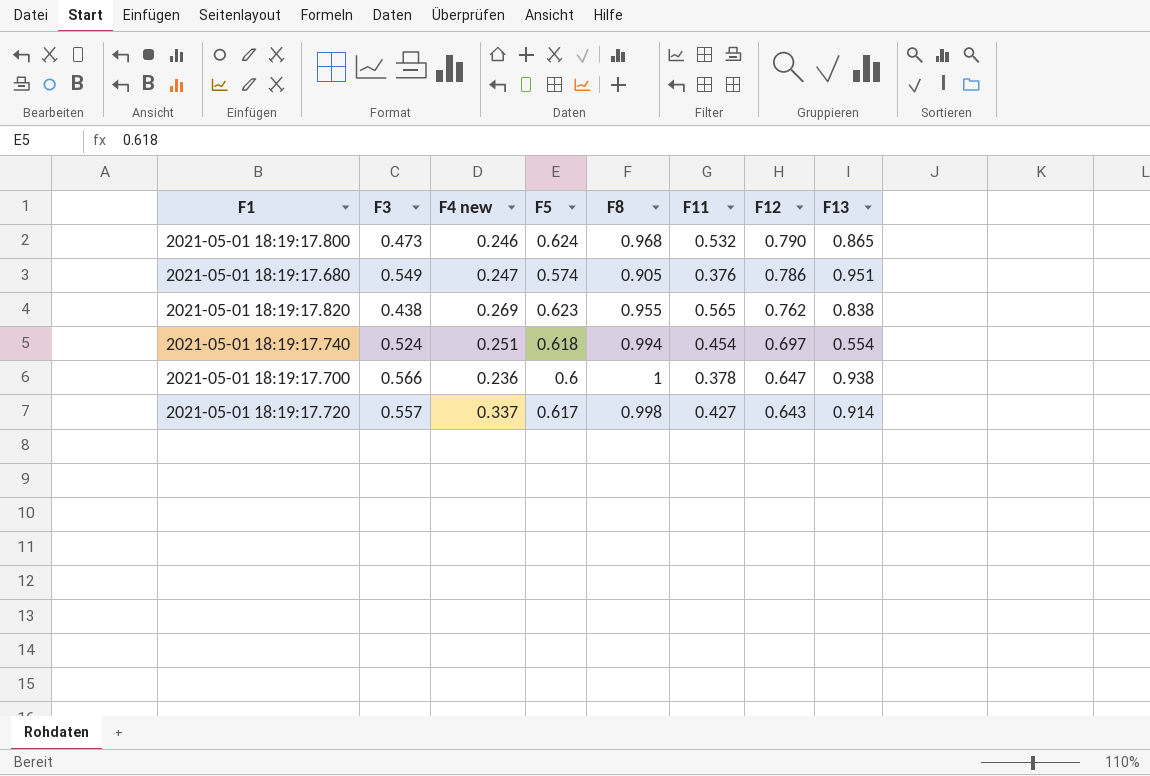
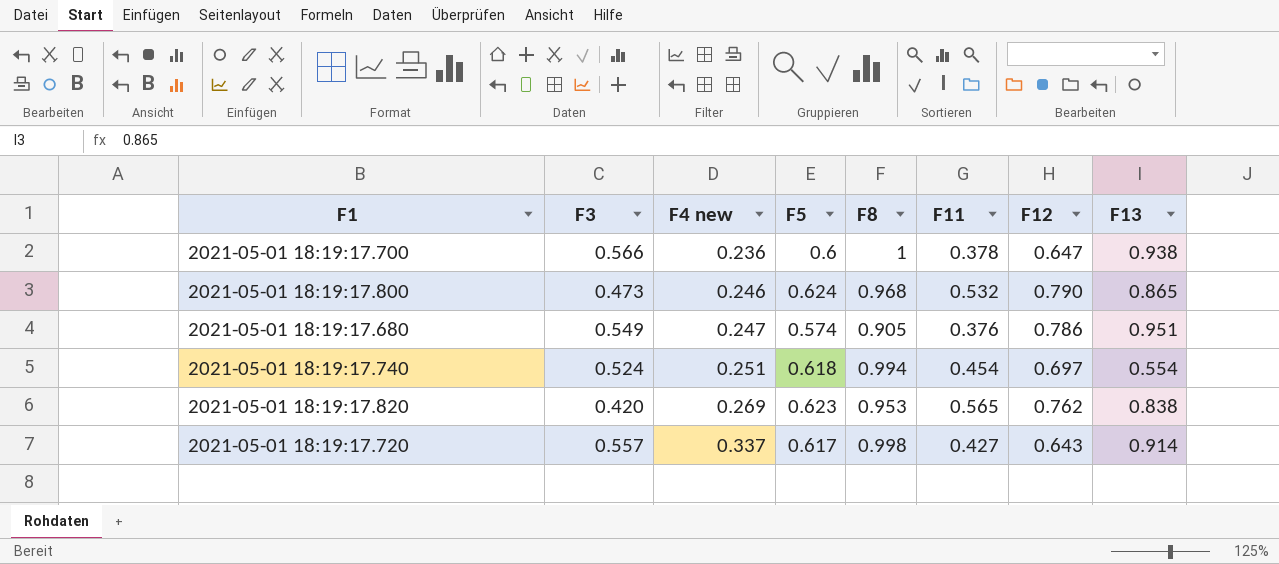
row order: F12 descending -> F4 new ascending
2021-05-01 18:19:17.820 | F3: 0.438 -> 0.420
2021-05-01 18:19:17.820 | F8: 0.955 -> 0.953

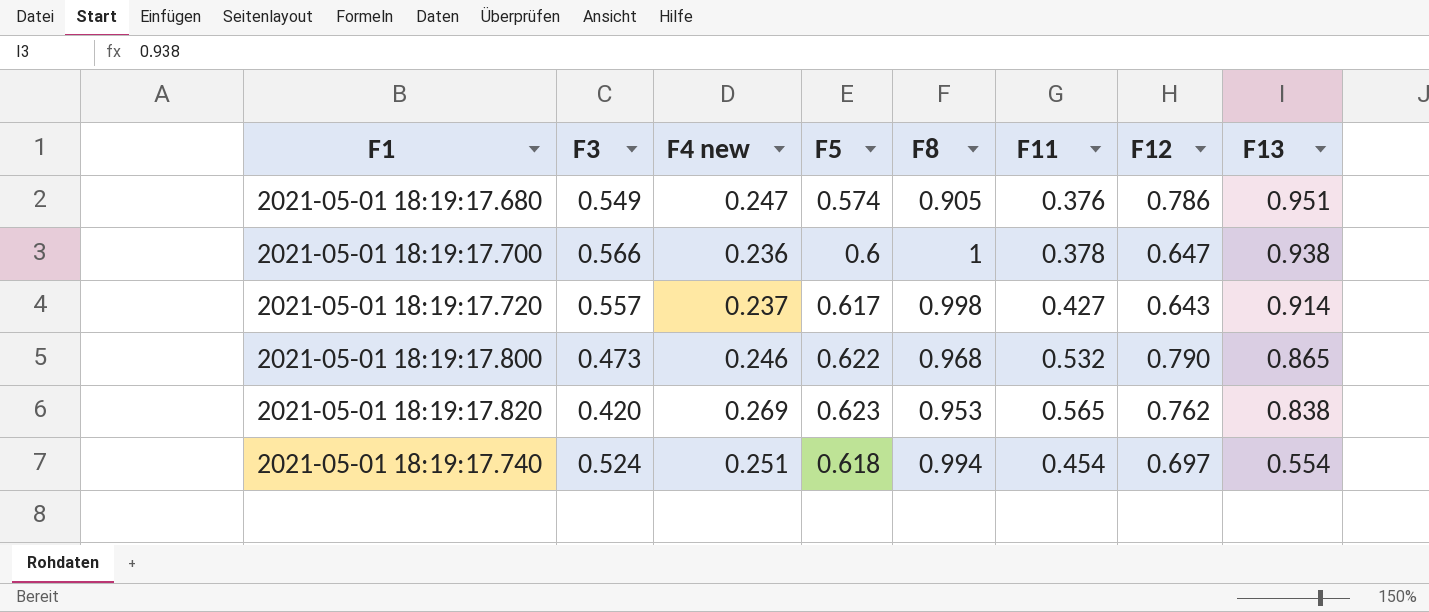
row order: F4 new ascending -> F13 descending
2021-05-01 18:19:17.720 | F4 new: 0.337 -> 0.237
2021-05-01 18:19:17.800 | F5: 0.624 -> 0.622

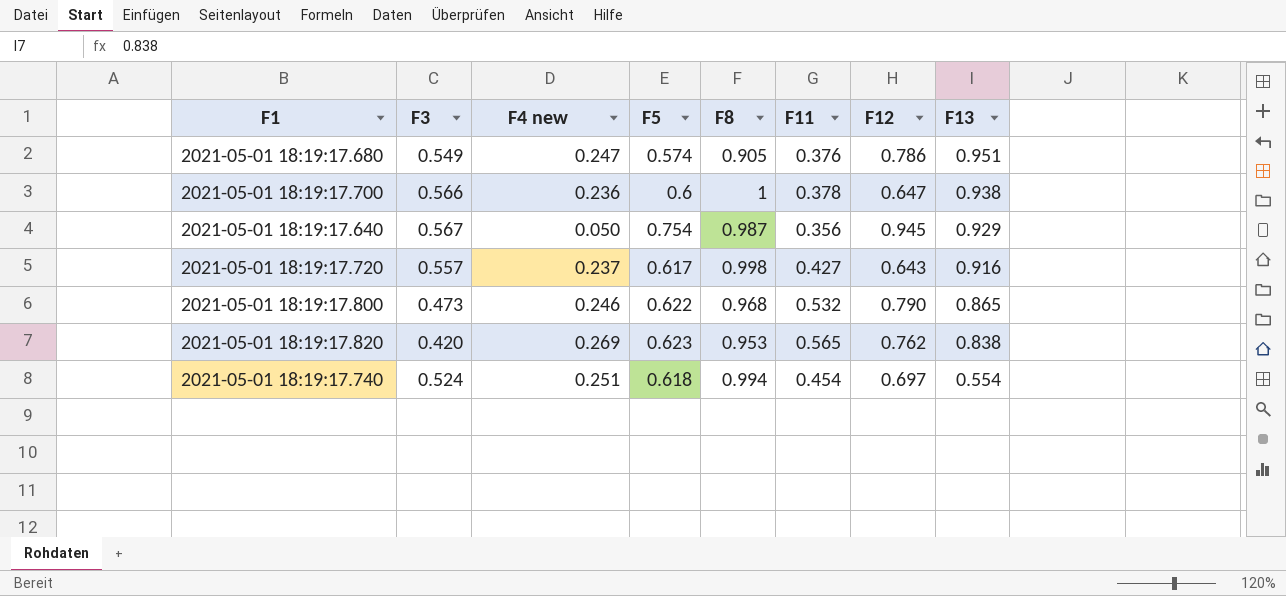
row 2021-05-01 18:19:17.640: none -> 0.567 | 0.050 | 0.754 | 0.987 | 0.356 | 0.945 | 0.929
2021-05-01 18:19:17.720 | F13: 0.914 -> 0.916

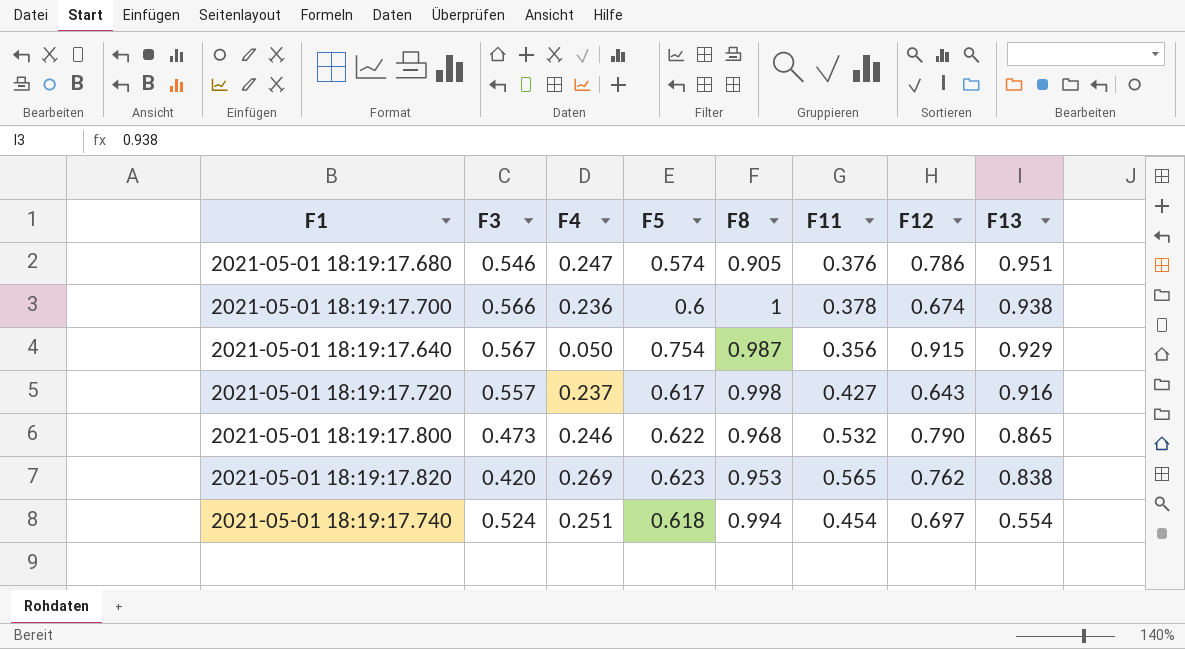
column name: F4 new -> F4
2021-05-01 18:19:17.680 | F3: 0.549 -> 0.546
2021-05-01 18:19:17.700 | F12: 0.647 -> 0.674
2021-05-01 18:19:17.640 | F12: 0.945 -> 0.915

